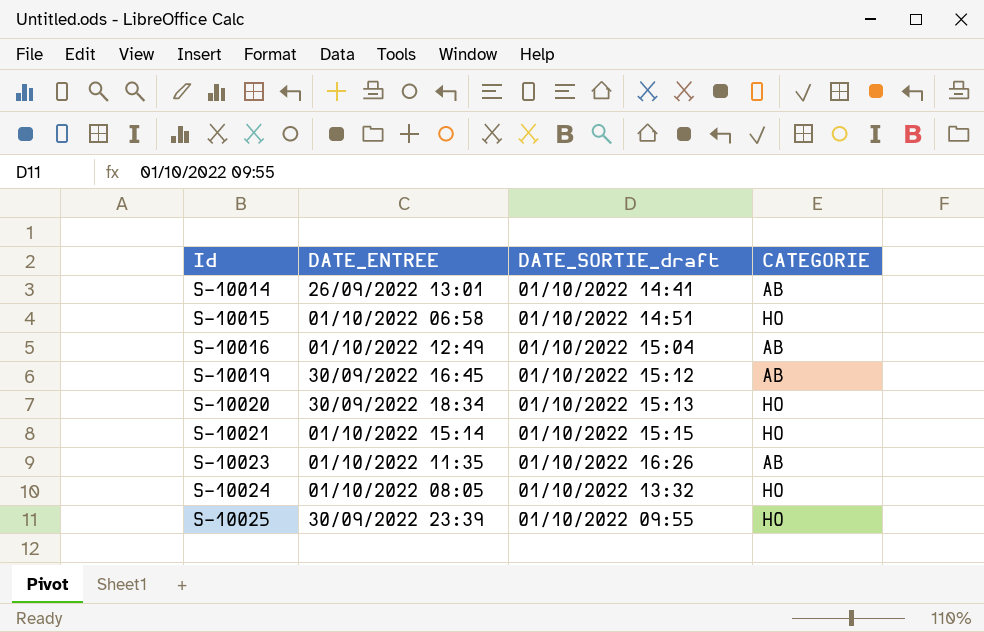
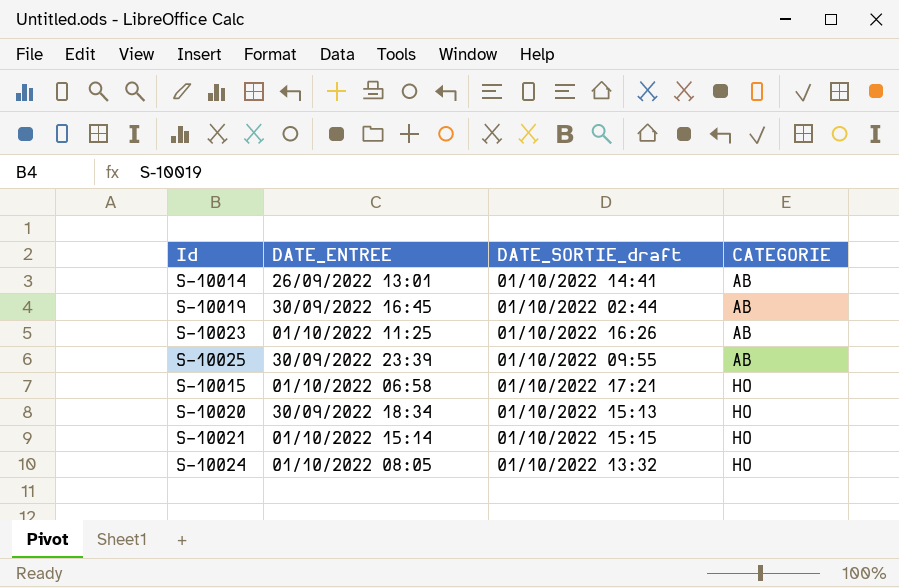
row order: Id ascending -> CATEGORIE ascending
row S-10016: 01/10/2022 12:49 | 01/10/2022 15:04 | AB -> none
S-10019 | DATE_SORTIE_draft: 01/10/2022 15:12 -> 01/10/2022 02:44
S-10023 | DATE_ENTREE: 01/10/2022 11:35 -> 01/10/2022 11:25
S-10025 | CATEGORIE: HO -> AB
S-10015 | DATE_SORTIE_draft: 01/10/2022 14:51 -> 01/10/2022 17:21

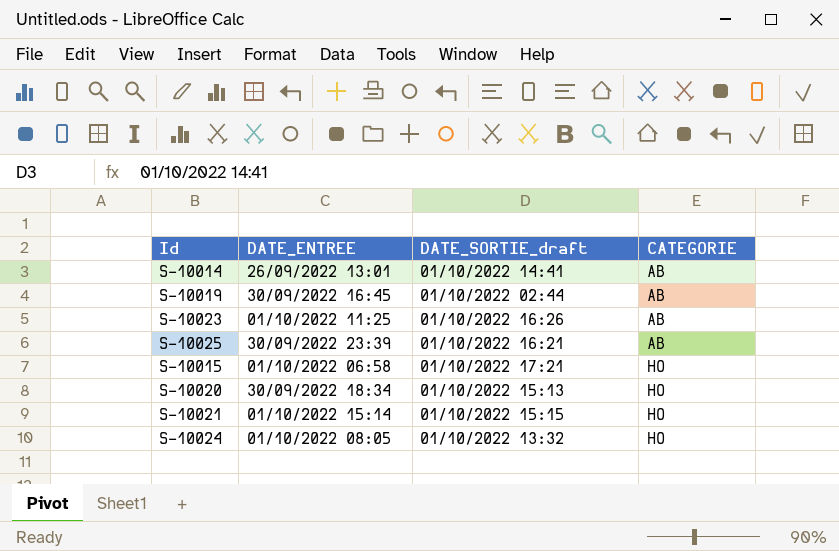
S-10025 | DATE_SORTIE_draft: 01/10/2022 09:55 -> 01/10/2022 16:21

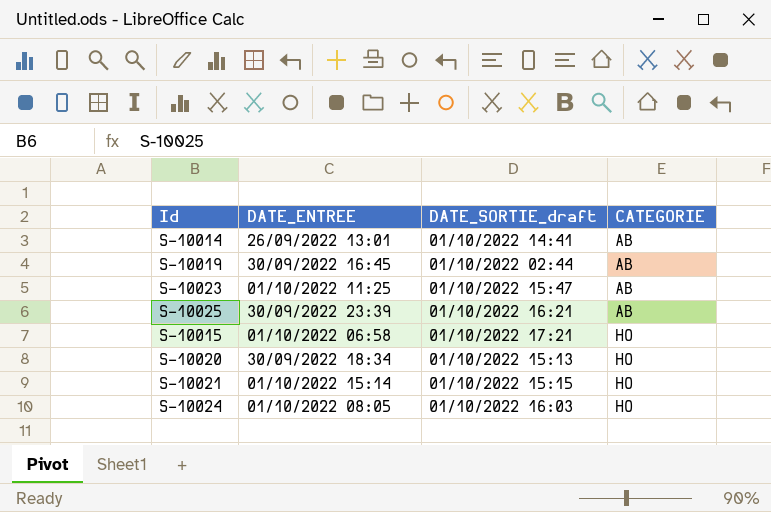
S-10023 | DATE_SORTIE_draft: 01/10/2022 16:26 -> 01/10/2022 15:47
S-10024 | DATE_SORTIE_draft: 01/10/2022 13:32 -> 01/10/2022 16:03

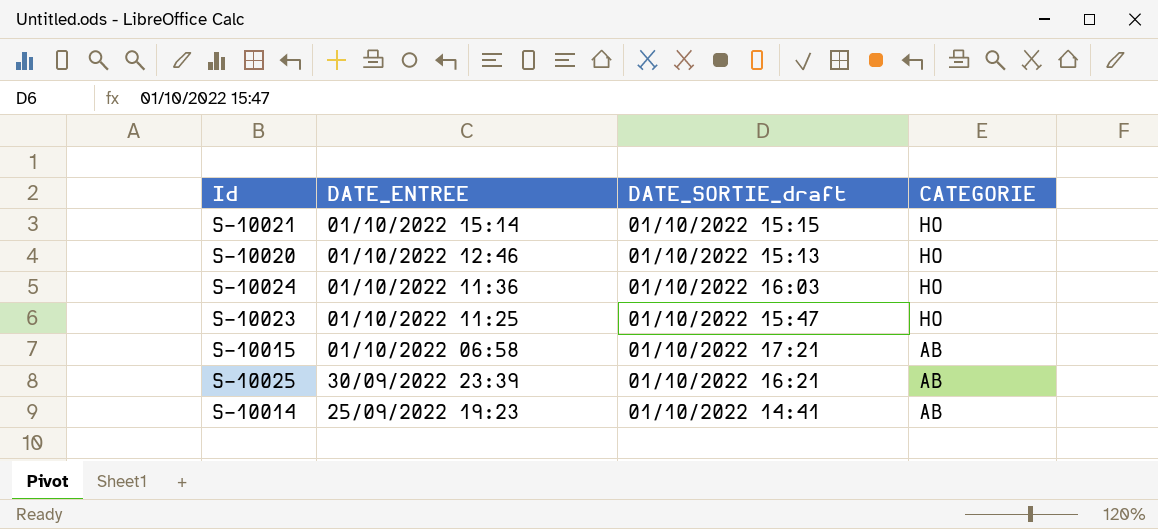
row order: CATEGORIE ascending -> DATE_ENTREE descending
row S-10019: 30/09/2022 16:45 | 01/10/2022 02:44 | AB -> none
S-10020 | DATE_ENTREE: 30/09/2022 18:34 -> 01/10/2022 12:46
S-10024 | DATE_ENTREE: 01/10/2022 08:05 -> 01/10/2022 11:36
S-10023 | CATEGORIE: AB -> HO
S-10015 | CATEGORIE: HO -> AB
S-10014 | DATE_ENTREE: 26/09/2022 13:01 -> 25/09/2022 19:23

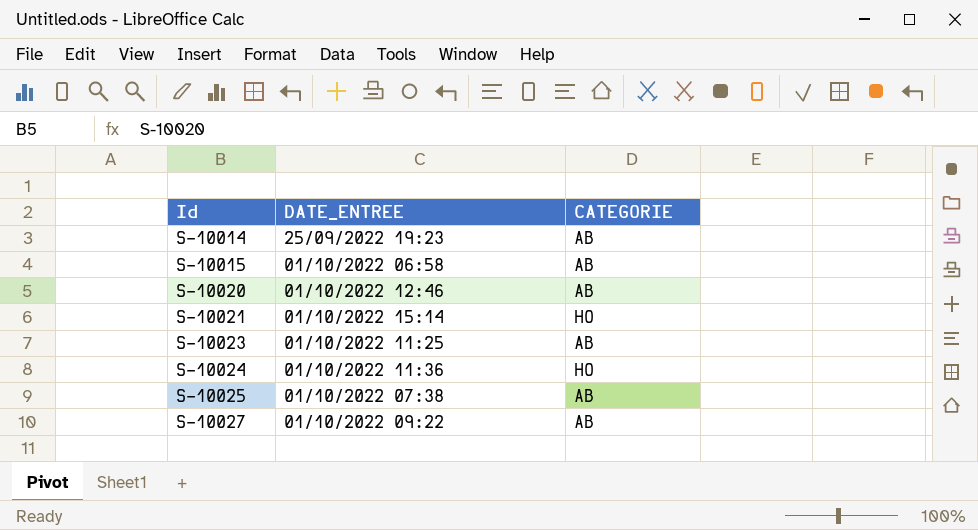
row order: DATE_ENTREE descending -> Id ascending
column DATE_SORTIE_draft | position: 3 -> none
S-10020 | CATEGORIE: HO -> AB
S-10023 | CATEGORIE: HO -> AB
S-10025 | DATE_ENTREE: 30/09/2022 23:39 -> 01/10/2022 07:38
row S-10027: none -> 01/10/2022 09:22 | AB

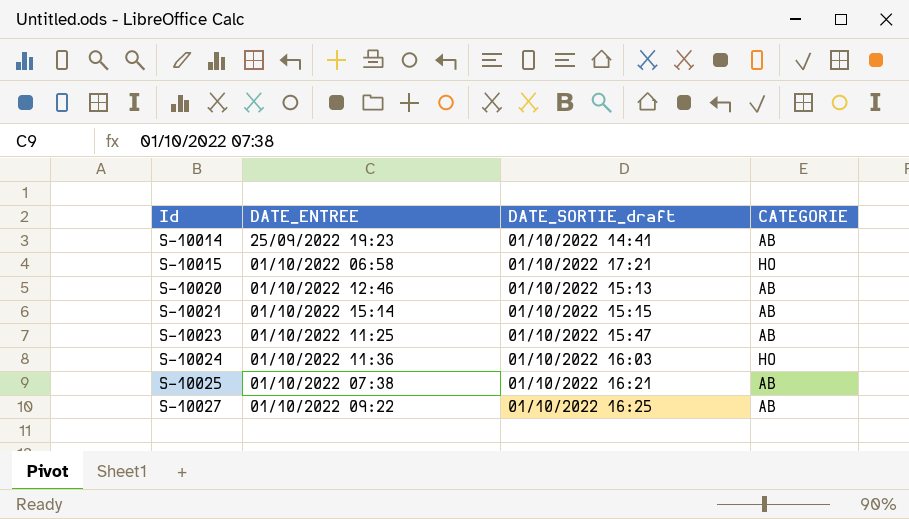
column DATE_SORTIE_draft | position: none -> 3
S-10015 | CATEGORIE: AB -> HO
S-10021 | CATEGORIE: HO -> AB

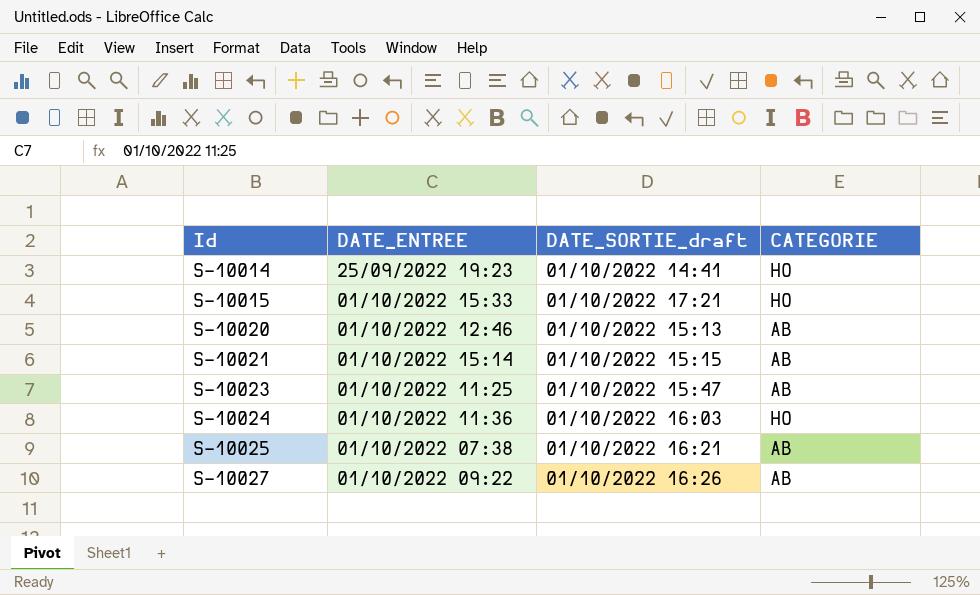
S-10014 | CATEGORIE: AB -> HO
S-10015 | DATE_ENTREE: 01/10/2022 06:58 -> 01/10/2022 15:33
S-10027 | DATE_SORTIE_draft: 01/10/2022 16:25 -> 01/10/2022 16:26

